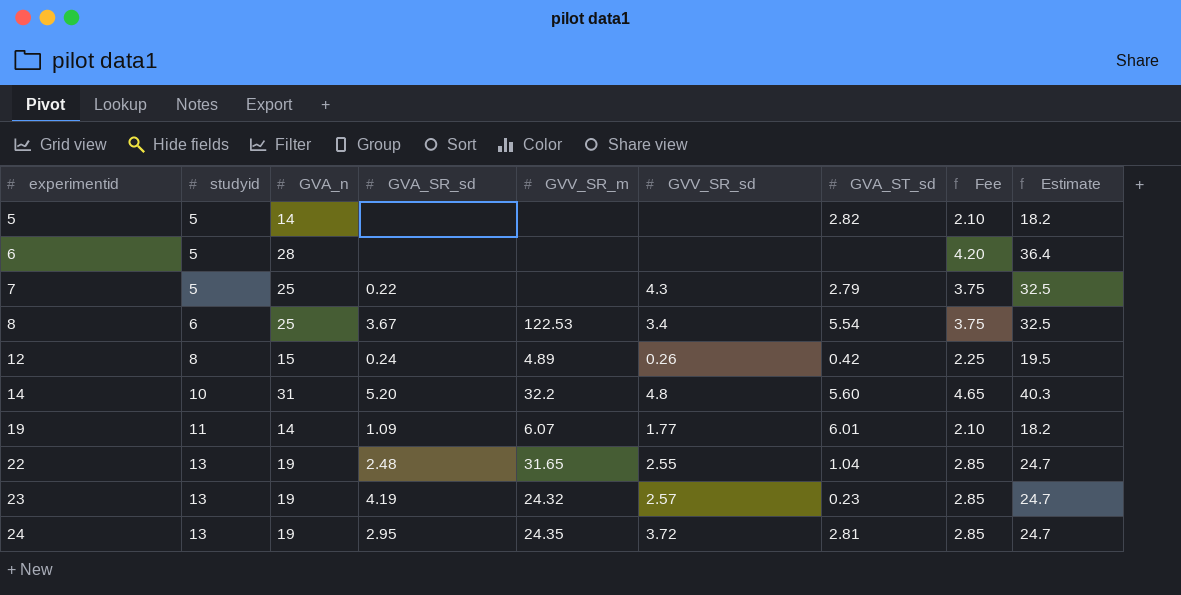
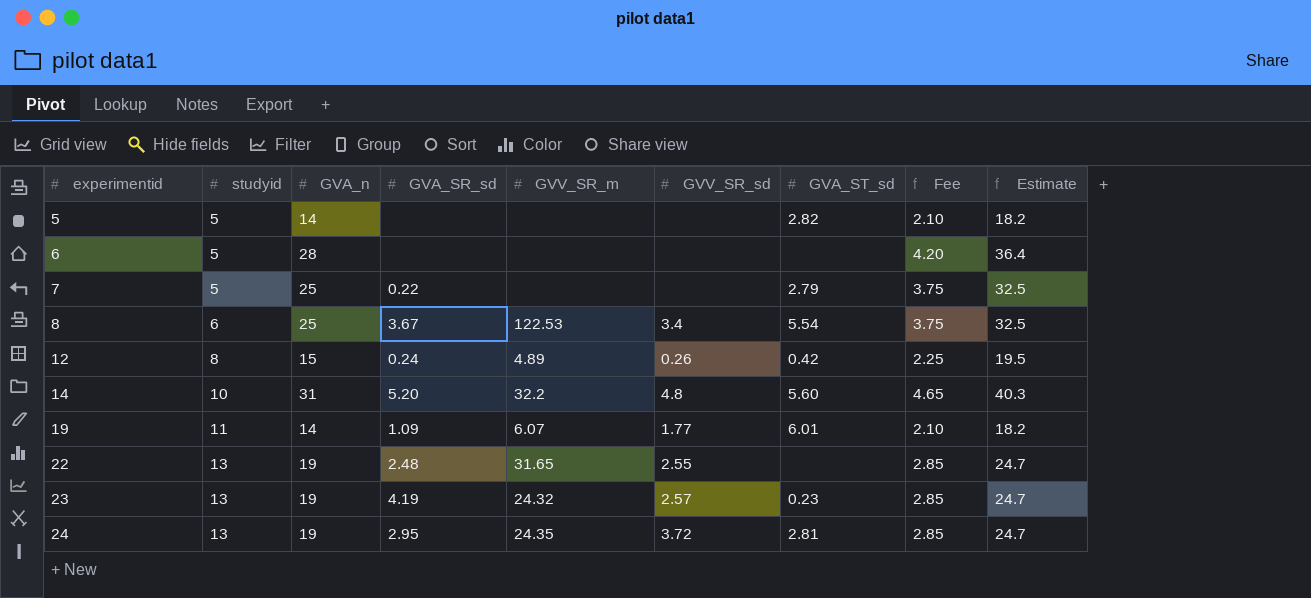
7 | GVV_SR_sd: 4.3 -> none
22 | GVA_ST_sd: 1.04 -> none

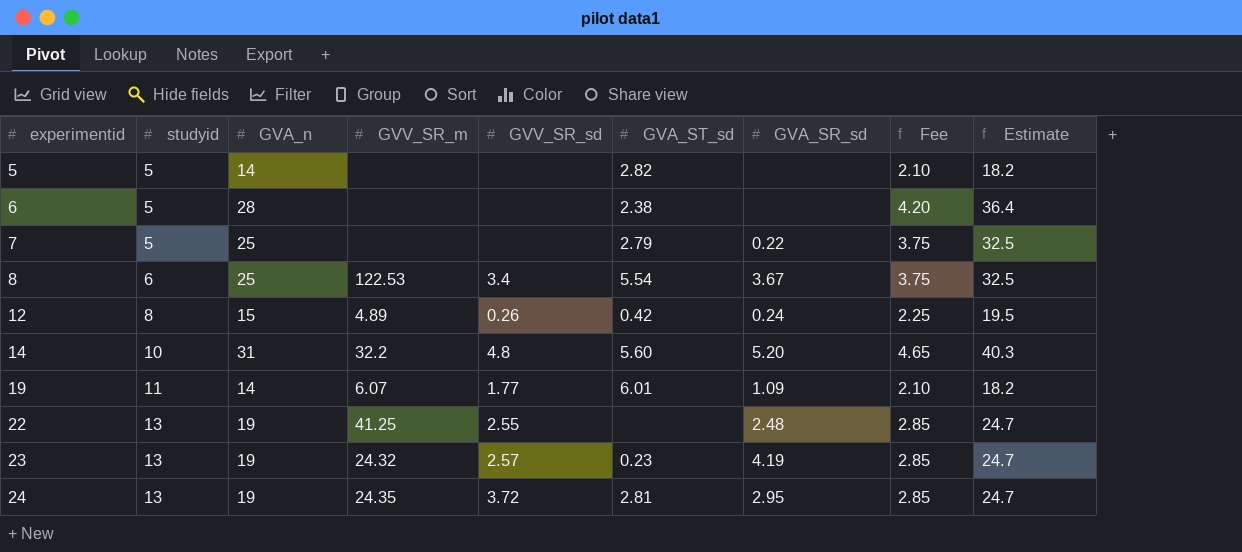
column GVA_SR_sd | position: 4 -> 7
6 | GVA_ST_sd: none -> 2.38
22 | GVV_SR_m: 31.65 -> 41.25

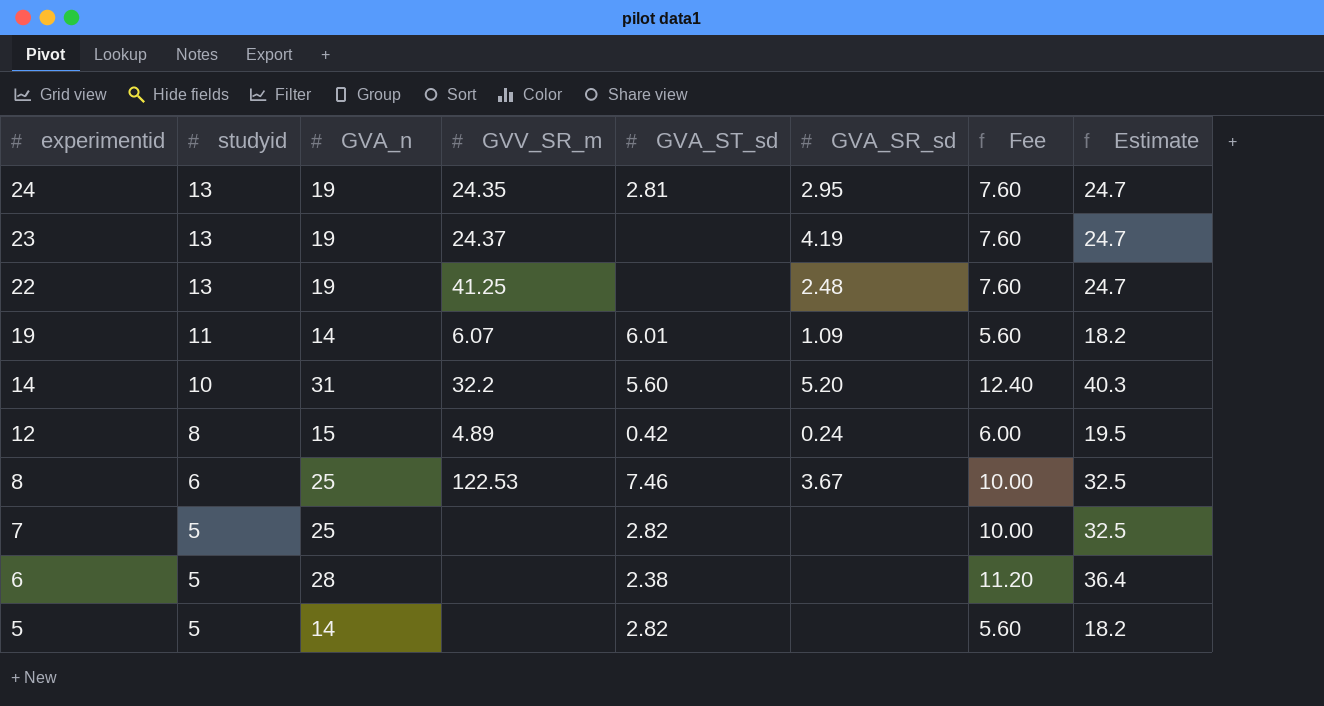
row order: experimentid ascending -> experimentid descending
column GVV_SR_sd | position: 5 -> none
column Fee | formula: [GVA_n] * 0.15 -> [GVA_n] * 0.4
23 | GVV_SR_m: 24.32 -> 24.37
23 | GVA_ST_sd: 0.23 -> none
8 | GVA_ST_sd: 5.54 -> 7.46
7 | GVA_ST_sd: 2.79 -> 2.82
7 | GVA_SR_sd: 0.22 -> none

